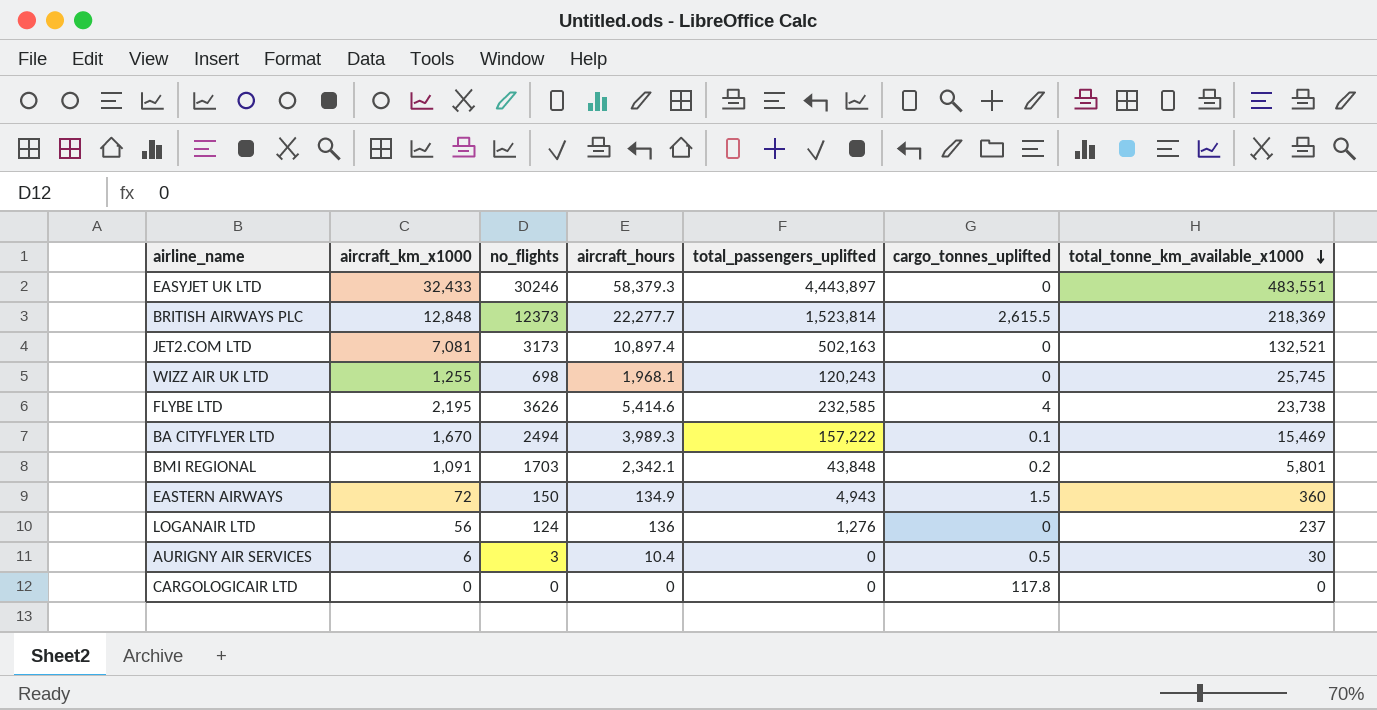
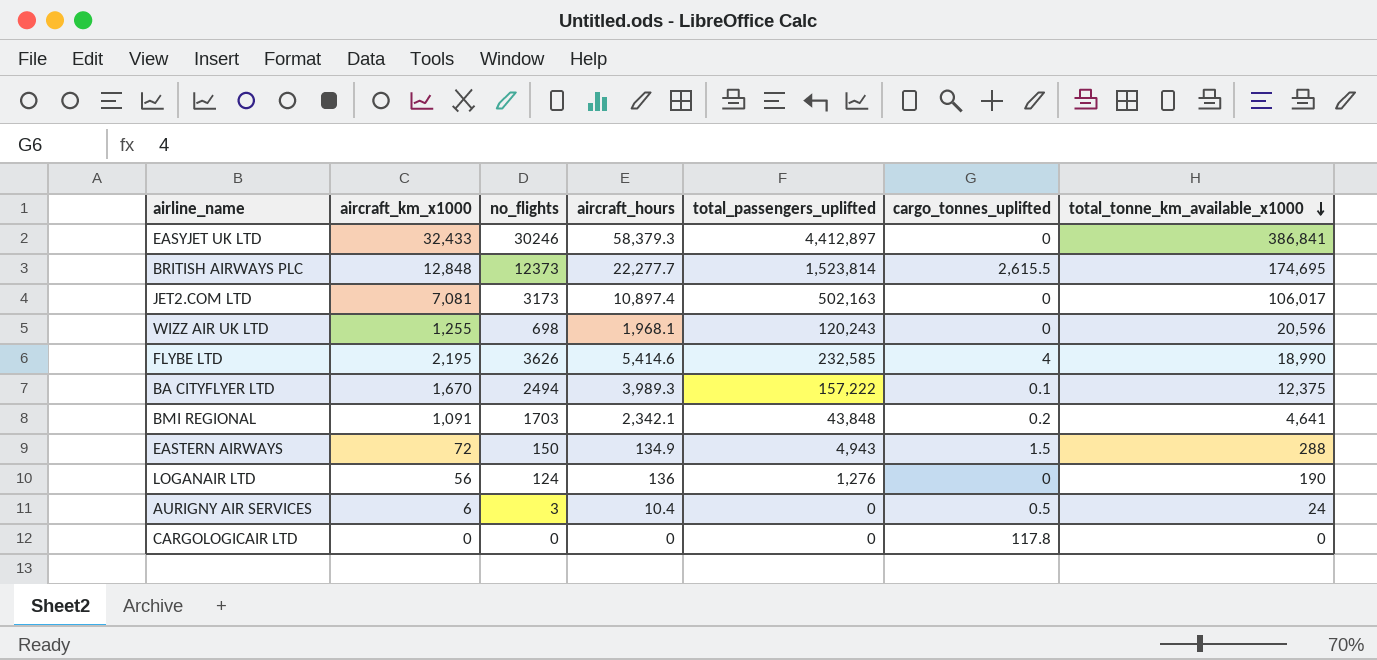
EASYJET UK LTD | total_passengers_uplifted: 4,443,897 -> 4,412,897
EASYJET UK LTD | total_tonne_km_available_x1000: 483,551 -> 386,841
BRITISH AIRWAYS PLC | total_tonne_km_available_x1000: 218,369 -> 174,695
JET2.COM LTD | total_tonne_km_available_x1000: 132,521 -> 106,017
WIZZ AIR UK LTD | total_tonne_km_available_x1000: 25,745 -> 20,596
FLYBE LTD | total_tonne_km_available_x1000: 23,738 -> 18,990
BA CITYFLYER LTD | total_tonne_km_available_x1000: 15,469 -> 12,375
BMI REGIONAL | total_tonne_km_available_x1000: 5,801 -> 4,641
EASTERN AIRWAYS | total_tonne_km_available_x1000: 360 -> 288
LOGANAIR LTD | total_tonne_km_available_x1000: 237 -> 190
AURIGNY AIR SERVICES | total_tonne_km_available_x1000: 30 -> 24

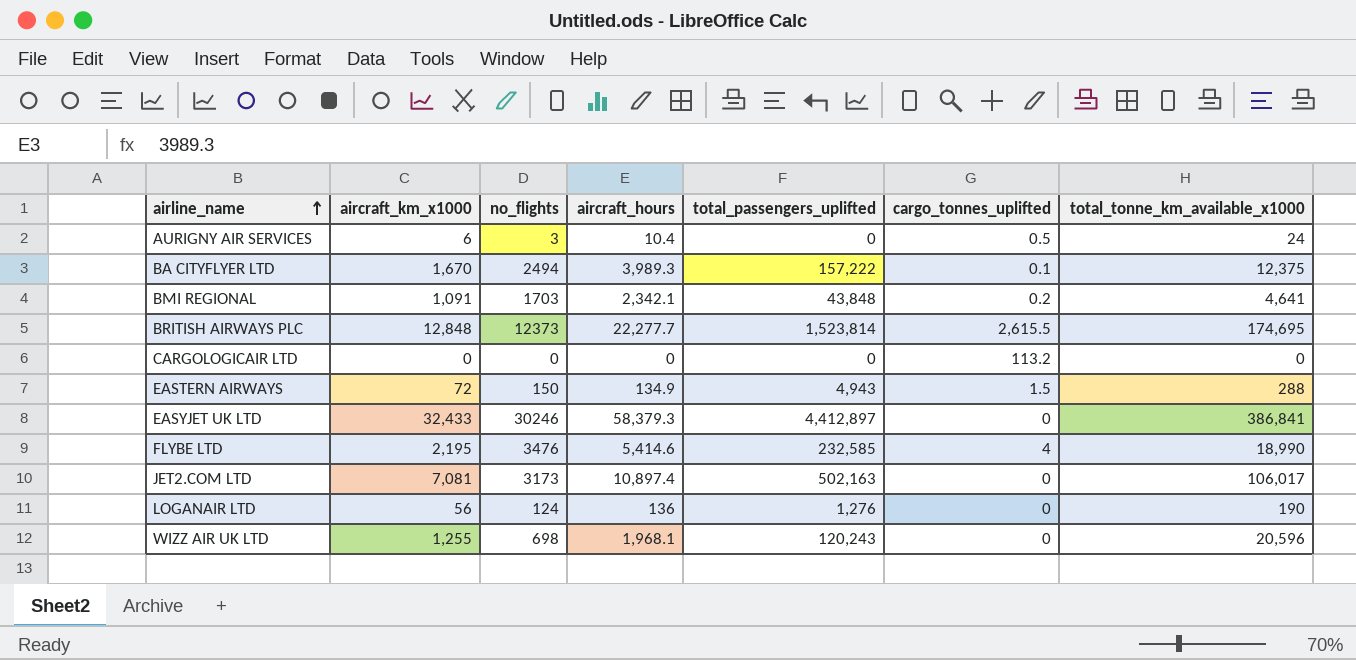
row order: total_tonne_km_available_x1000 descending -> airline_name ascending
CARGOLOGICAIR LTD | cargo_tonnes_uplifted: 117.8 -> 113.2
FLYBE LTD | no_flights: 3626 -> 3476

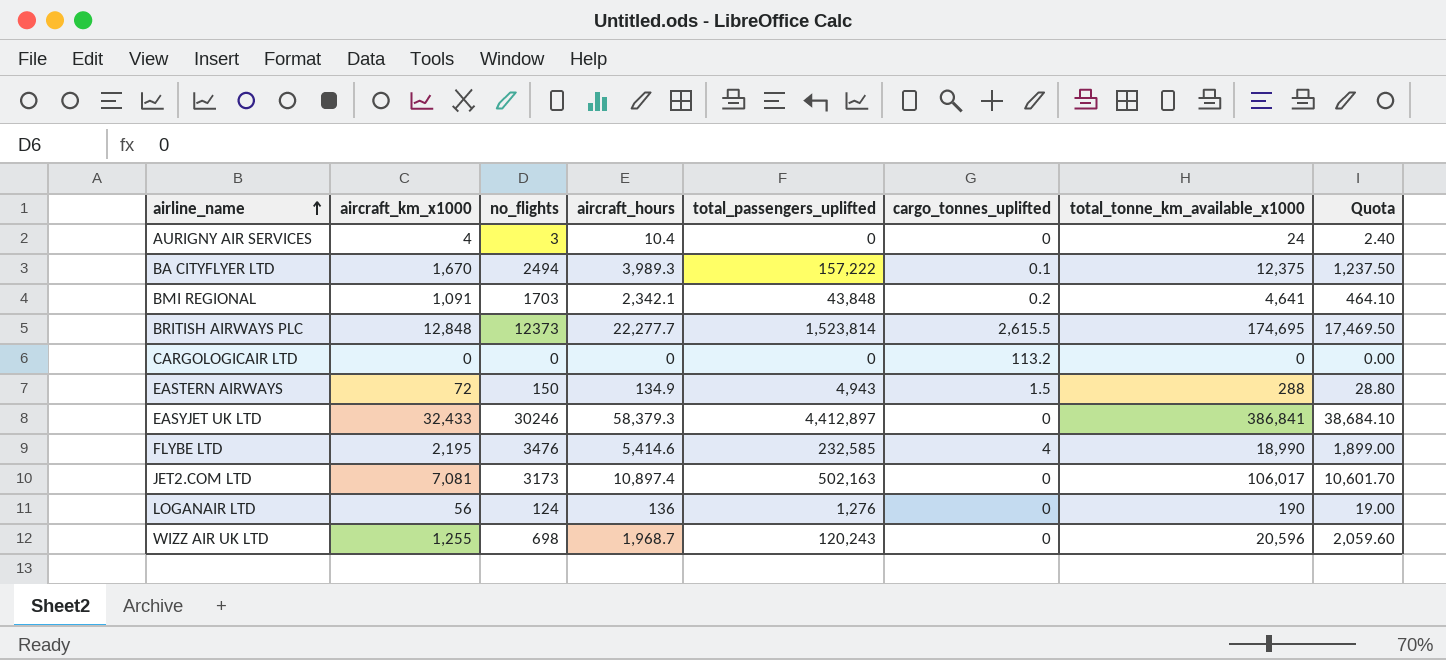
column Quota | formula: none -> [total_tonne_km_available_x1000] * 0.1
AURIGNY AIR SERVICES | aircraft_km_x1000: 6 -> 4
AURIGNY AIR SERVICES | cargo_tonnes_uplifted: 0.5 -> 0
WIZZ AIR UK LTD | aircraft_hours: 1,968.1 -> 1,968.7

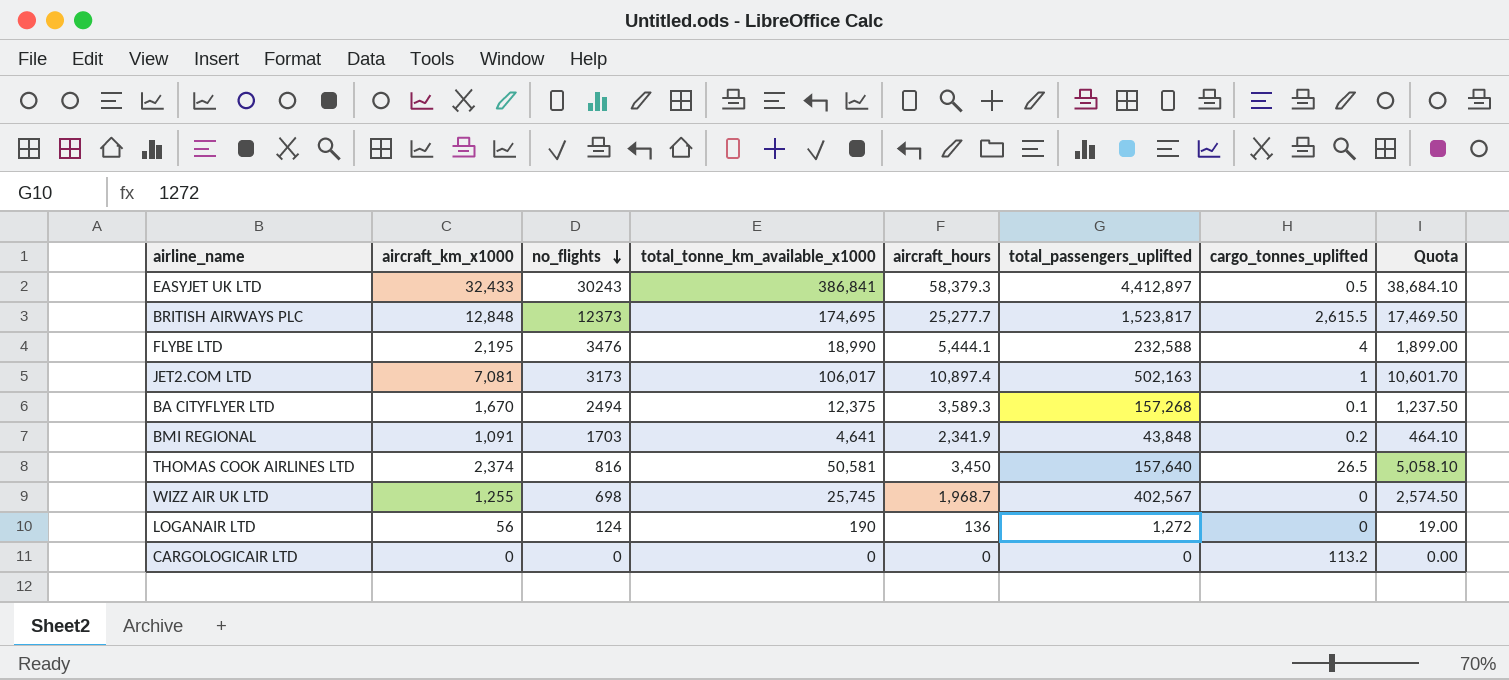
row order: airline_name ascending -> no_flights descending
column total_tonne_km_available_x1000 | position: 7 -> 4
row AURIGNY AIR SERVICES: 4 | 3 | 10.4 | 0 | 0 | 24 | 2.40 -> none
row EASTERN AIRWAYS: 72 | 150 | 134.9 | 4,943 | 1.5 | 288 | 28.80 -> none
EASYJET UK LTD | no_flights: 30246 -> 30243
EASYJET UK LTD | cargo_tonnes_uplifted: 0 -> 0.5
BRITISH AIRWAYS PLC | aircraft_hours: 22,277.7 -> 25,277.7
BRITISH AIRWAYS PLC | total_passengers_uplifted: 1,523,814 -> 1,523,817
FLYBE LTD | aircraft_hours: 5,414.6 -> 5,444.1
FLYBE LTD | total_passengers_uplifted: 232,585 -> 232,588
JET2.COM LTD | cargo_tonnes_uplifted: 0 -> 1
BA CITYFLYER LTD | aircraft_hours: 3,989.3 -> 3,589.3
BA CITYFLYER LTD | total_passengers_uplifted: 157,222 -> 157,268
BMI REGIONAL | aircraft_hours: 2,342.1 -> 2,341.9
row THOMAS COOK AIRLINES LTD: none -> 2,374 | 816 | 50,581 | 3,450 | 157,640 | 26.5 | 5,058.10
WIZZ AIR UK LTD | total_tonne_km_available_x1000: 20,596 -> 25,745
WIZZ AIR UK LTD | total_passengers_uplifted: 120,243 -> 402,567
WIZZ AIR UK LTD | Quota: 2,059.60 -> 2,574.50
LOGANAIR LTD | total_passengers_uplifted: 1,276 -> 1,272

